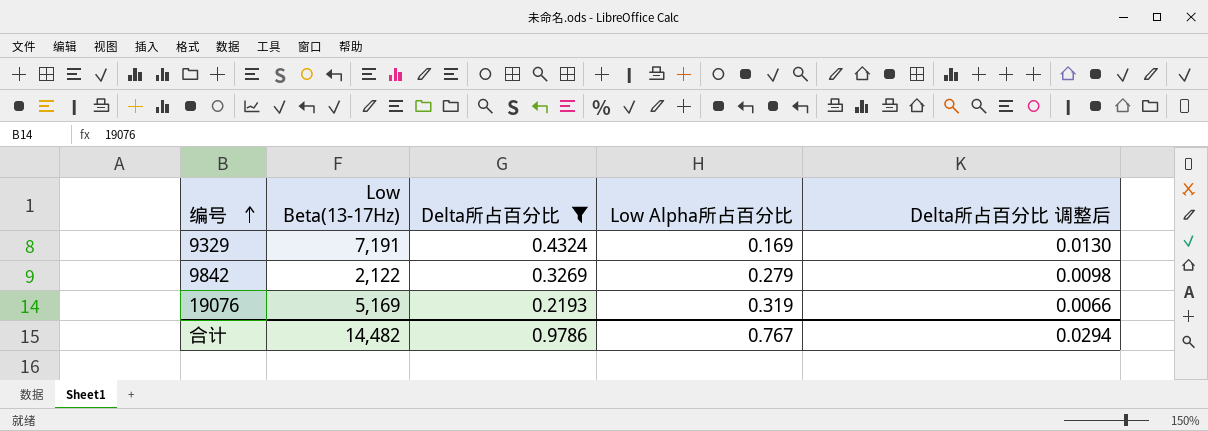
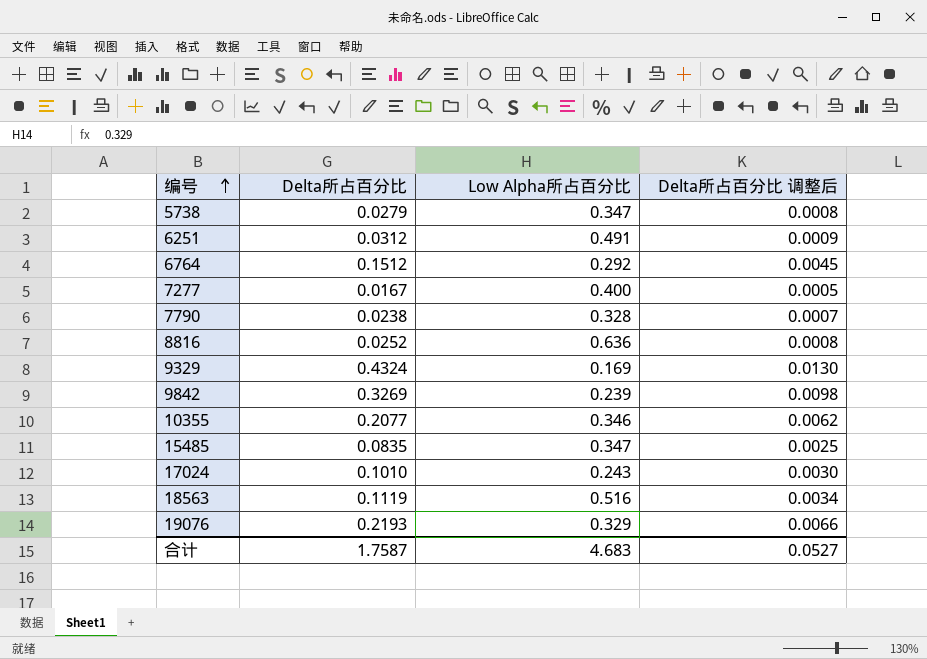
filter: Delta所占百分比 >= 0.2193 -> none
column Low Beta(13-17Hz) | position: 2 -> none
9842 | Low Alpha所占百分比: 0.279 -> 0.239
19076 | Low Alpha所占百分比: 0.319 -> 0.329
合计 | Delta所占百分比: 0.9786 -> 1.7587
合计 | Low Alpha所占百分比: 0.767 -> 4.683
合计 | Delta所占百分比 调整后: 0.0294 -> 0.0527

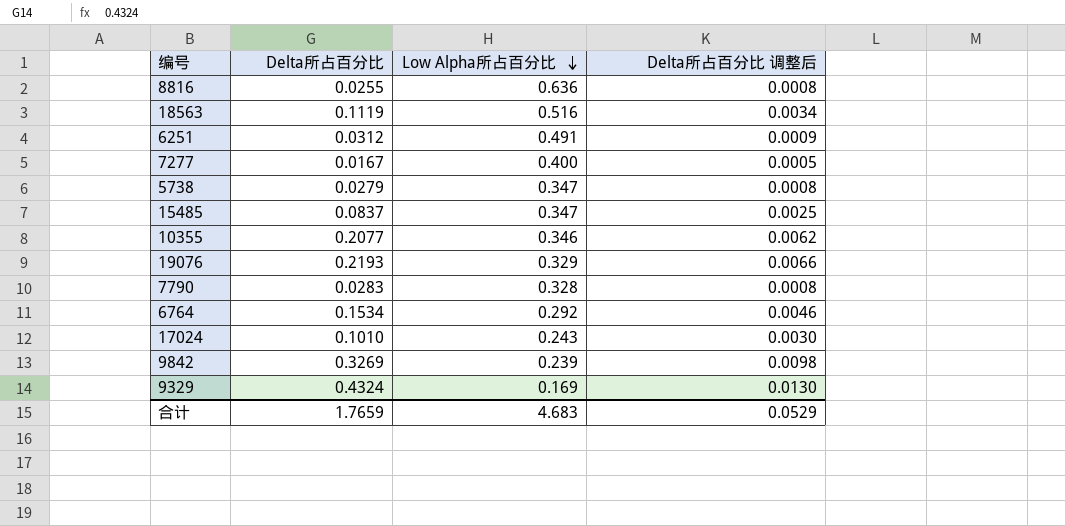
row order: 编号 ascending -> Low Alpha所占百分比 descending
8816 | Delta所占百分比: 0.0252 -> 0.0255
15485 | Delta所占百分比: 0.0835 -> 0.0837
7790 | Delta所占百分比: 0.0238 -> 0.0283
7790 | Delta所占百分比 调整后: 0.0007 -> 0.0008
6764 | Delta所占百分比: 0.1512 -> 0.1534
6764 | Delta所占百分比 调整后: 0.0045 -> 0.0046
合计 | Delta所占百分比: 1.7587 -> 1.7659
合计 | Delta所占百分比 调整后: 0.0527 -> 0.0529

